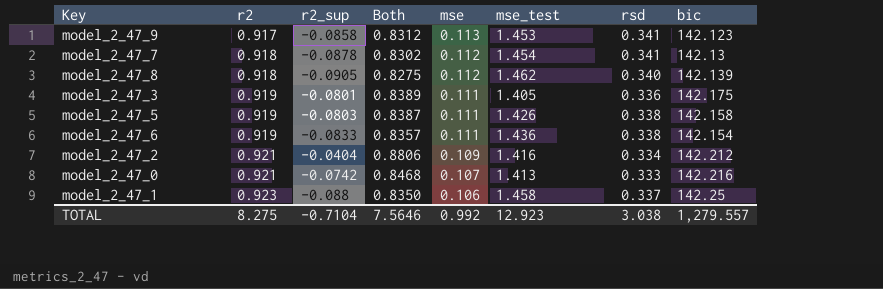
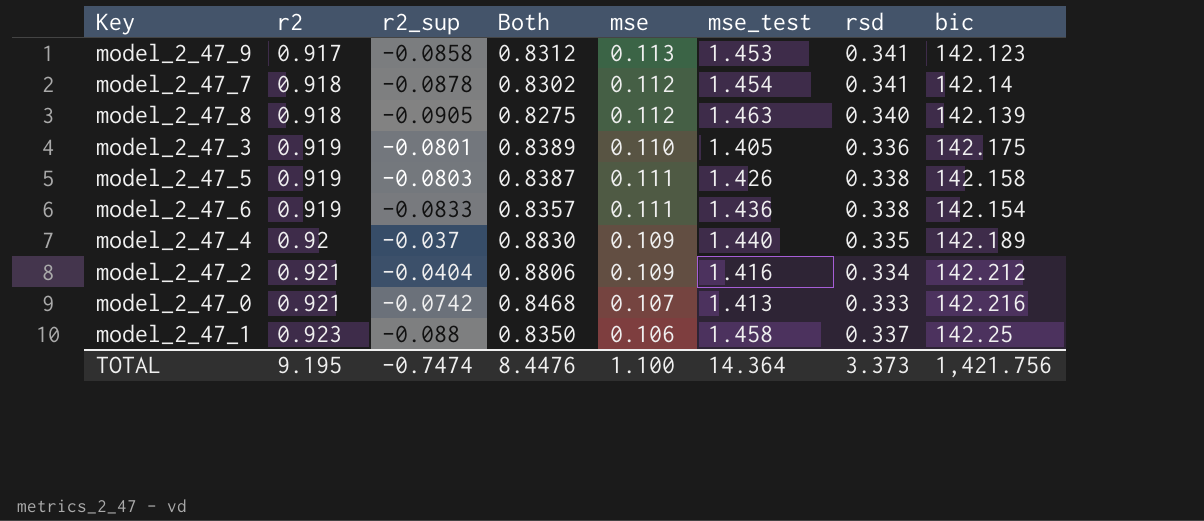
model_2_47_7 | bic: 142.13 -> 142.14
model_2_47_8 | mse_test: 1.462 -> 1.463
model_2_47_3 | mse: 0.111 -> 0.110
row model_2_47_4: none -> 0.92 | -0.037 | 0.8830 | 0.109 | 1.440 | 0.335 | 142.189
TOTAL | r2: 8.275 -> 9.195
TOTAL | r2_sup: -0.7104 -> -0.7474
TOTAL | Both: 7.5646 -> 8.4476
TOTAL | mse: 0.992 -> 1.100
TOTAL | mse_test: 12.923 -> 14.364
TOTAL | rsd: 3.038 -> 3.373
TOTAL | bic: 1,279.557 -> 1,421.756

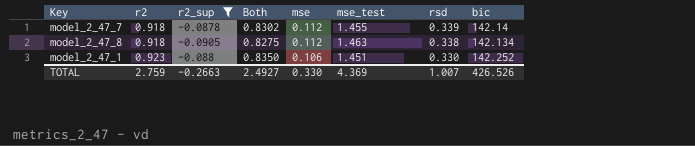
filter: none -> r2_sup <= -0.0878
model_2_47_7 | mse_test: 1.454 -> 1.455
model_2_47_7 | rsd: 0.341 -> 0.339
model_2_47_8 | rsd: 0.340 -> 0.338
model_2_47_8 | bic: 142.139 -> 142.134
model_2_47_1 | mse_test: 1.458 -> 1.451
model_2_47_1 | rsd: 0.337 -> 0.330
model_2_47_1 | bic: 142.25 -> 142.252
TOTAL | r2: 9.195 -> 2.759
TOTAL | r2_sup: -0.7474 -> -0.2663
TOTAL | Both: 8.4476 -> 2.4927
TOTAL | mse: 1.100 -> 0.330
TOTAL | mse_test: 14.364 -> 4.369
TOTAL | rsd: 3.373 -> 1.007
TOTAL | bic: 1,421.756 -> 426.526

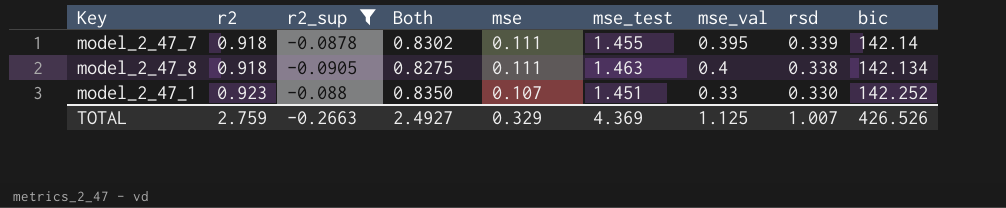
column mse_val | position: none -> 7
model_2_47_7 | mse: 0.112 -> 0.111
model_2_47_8 | mse: 0.112 -> 0.111
model_2_47_1 | mse: 0.106 -> 0.107
TOTAL | mse: 0.330 -> 0.329

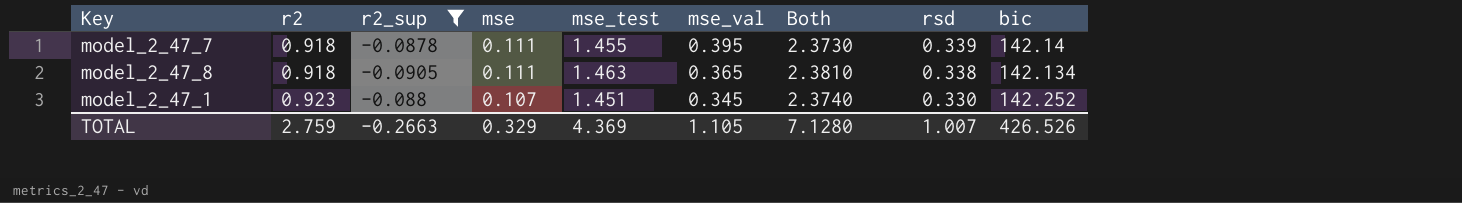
column Both | formula: [r2] + [r2_sup] -> [r2] + [mse_test]
column Both | position: 4 -> 7
model_2_47_8 | mse_val: 0.4 -> 0.365
model_2_47_1 | mse_val: 0.33 -> 0.345
TOTAL | mse_val: 1.125 -> 1.105
TOTAL | Both: 2.4927 -> 7.1280

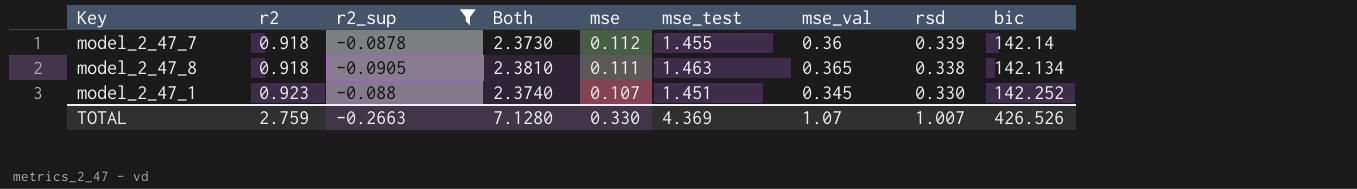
column Both | position: 7 -> 4
model_2_47_7 | mse: 0.111 -> 0.112
model_2_47_7 | mse_val: 0.395 -> 0.36
TOTAL | mse: 0.329 -> 0.330
TOTAL | mse_val: 1.105 -> 1.07

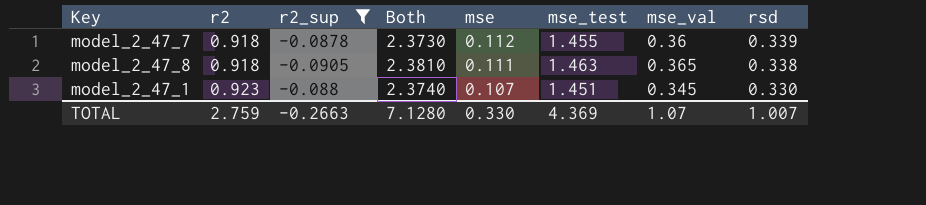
column bic | position: 9 -> none

